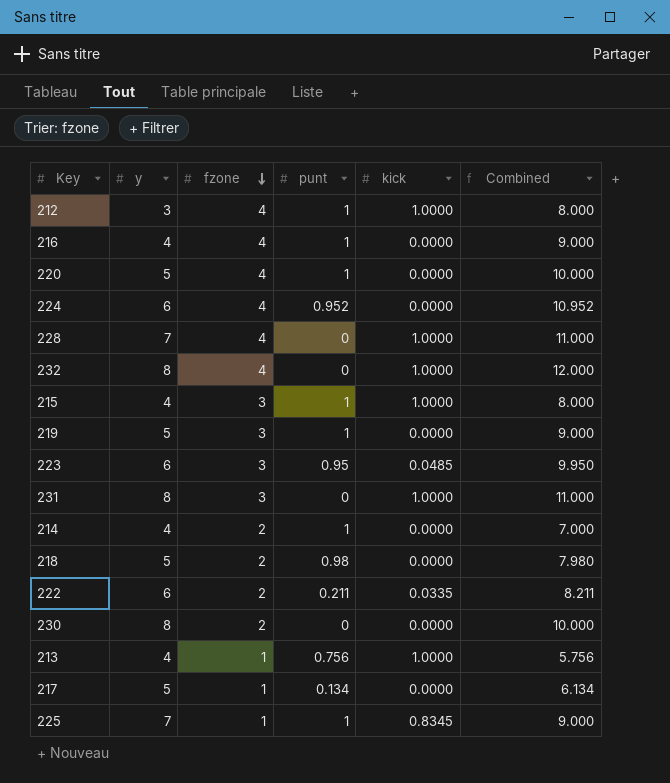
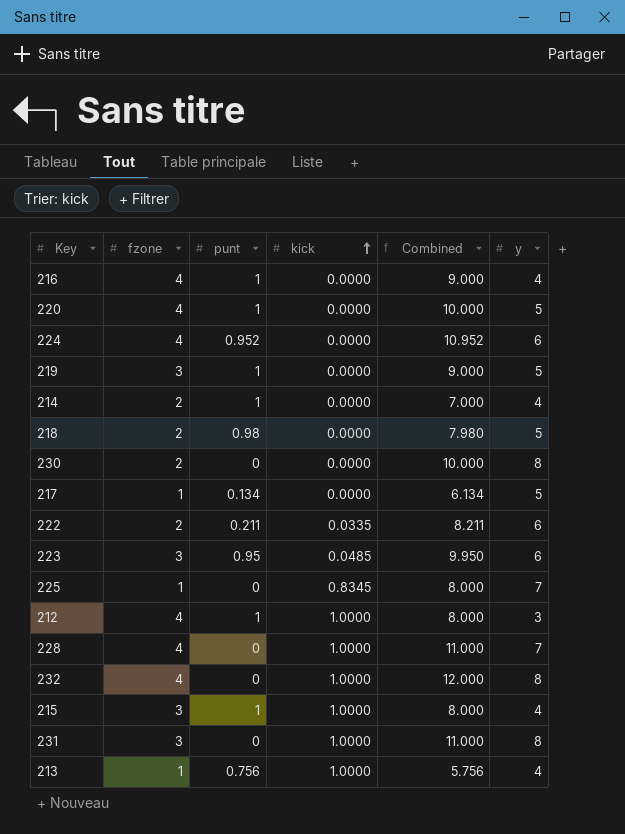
row order: fzone descending -> kick ascending
column y | position: 2 -> 6
225 | punt: 1 -> 0
225 | Combined: 9.000 -> 8.000

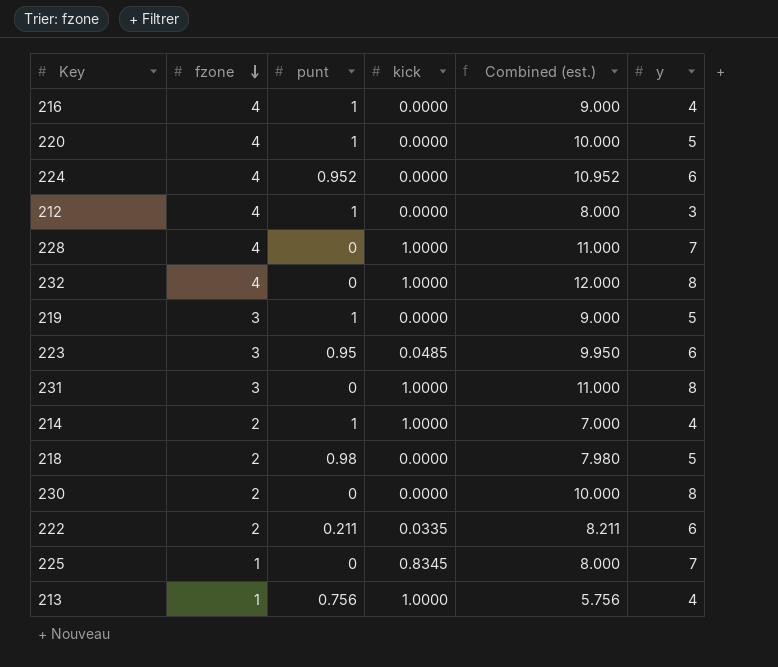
row order: kick ascending -> fzone descending
column name: Combined -> Combined (est.)
row 217: 1 | 0.134 | 0.0000 | 6.134 | 5 -> none
row 215: 3 | 1 | 1.0000 | 8.000 | 4 -> none
212 | kick: 1.0000 -> 0.0000
214 | kick: 0.0000 -> 1.0000

